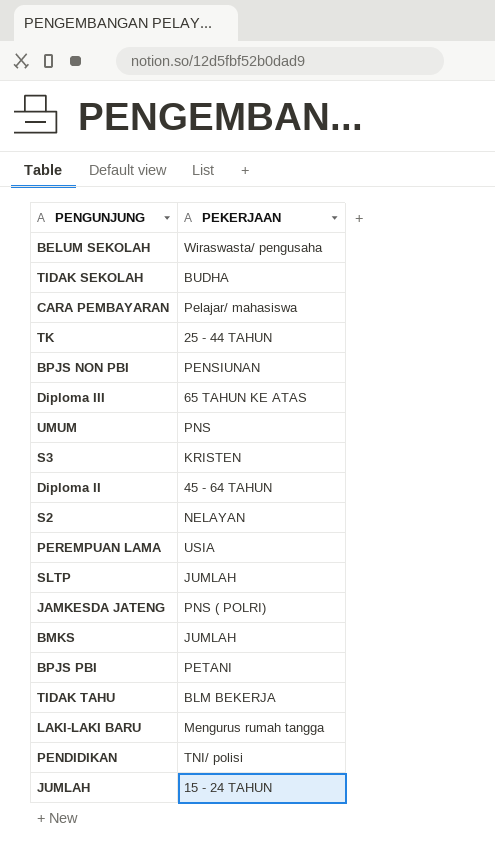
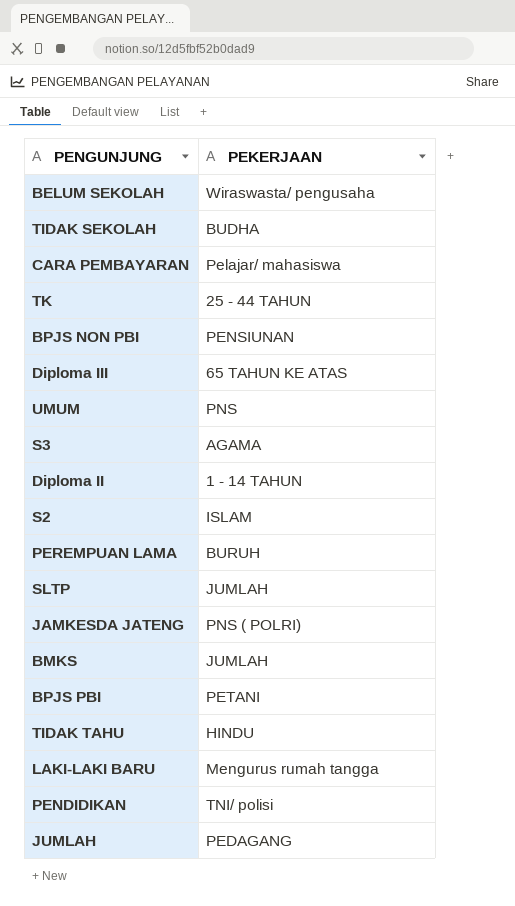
S3 | PEKERJAAN: KRISTEN -> AGAMA
Diploma II | PEKERJAAN: 45 - 64 TAHUN -> 1 - 14 TAHUN
S2 | PEKERJAAN: NELAYAN -> ISLAM
PEREMPUAN LAMA | PEKERJAAN: USIA -> BURUH
TIDAK TAHU | PEKERJAAN: BLM BEKERJA -> HINDU
JUMLAH | PEKERJAAN: 15 - 24 TAHUN -> PEDAGANG

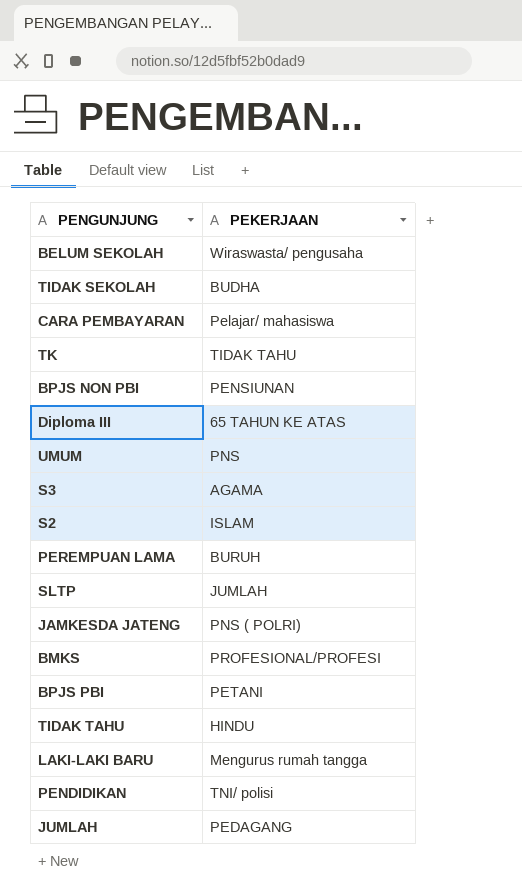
row Diploma II: 1 - 14 TAHUN -> none
TK | PEKERJAAN: 25 - 44 TAHUN -> TIDAK TAHU
BMKS | PEKERJAAN: JUMLAH -> PROFESIONAL/PROFESI

